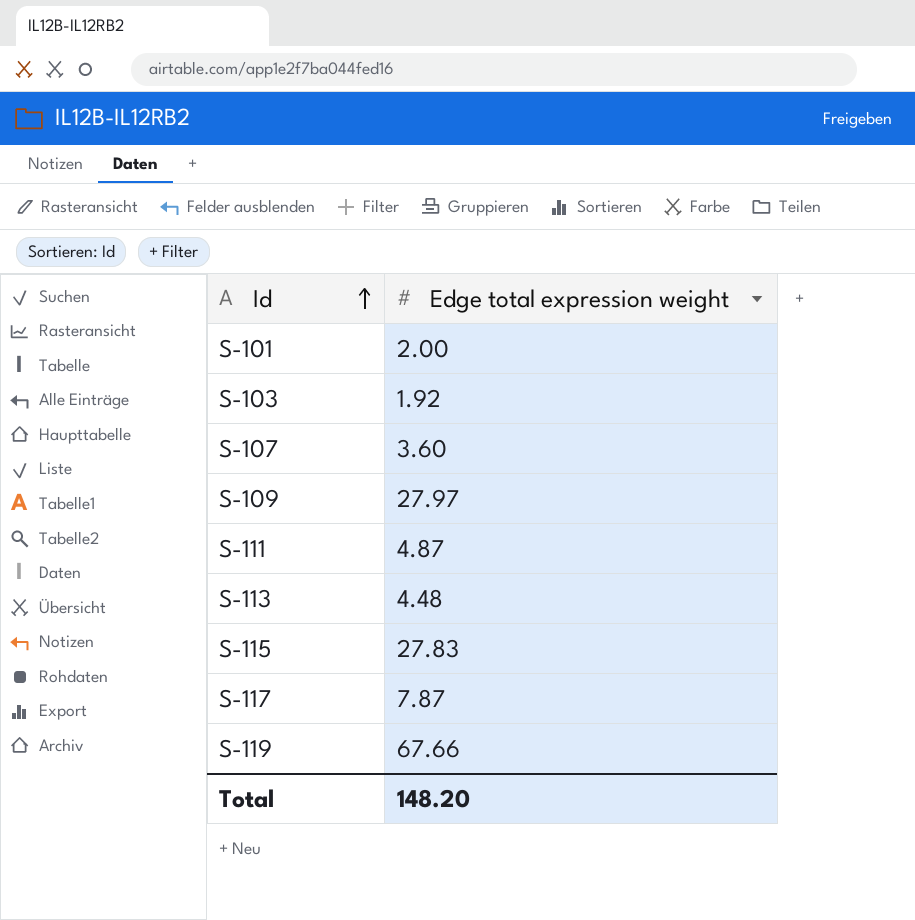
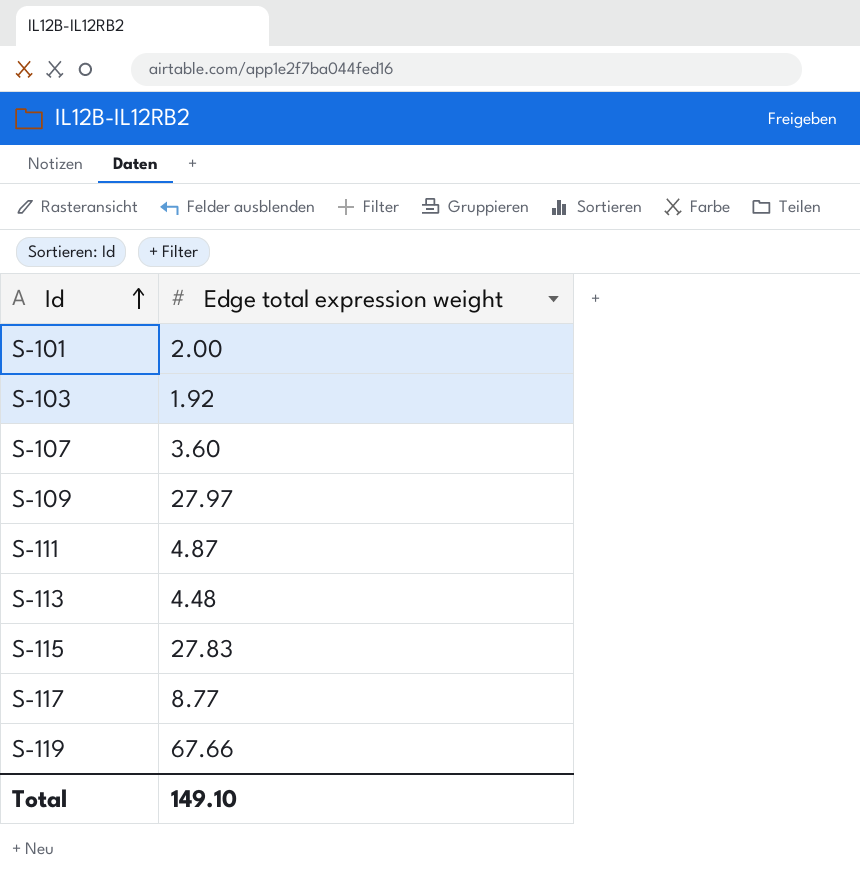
S-117 | Edge total expression weight: 7.87 -> 8.77
Total | Edge total expression weight: 148.20 -> 149.10

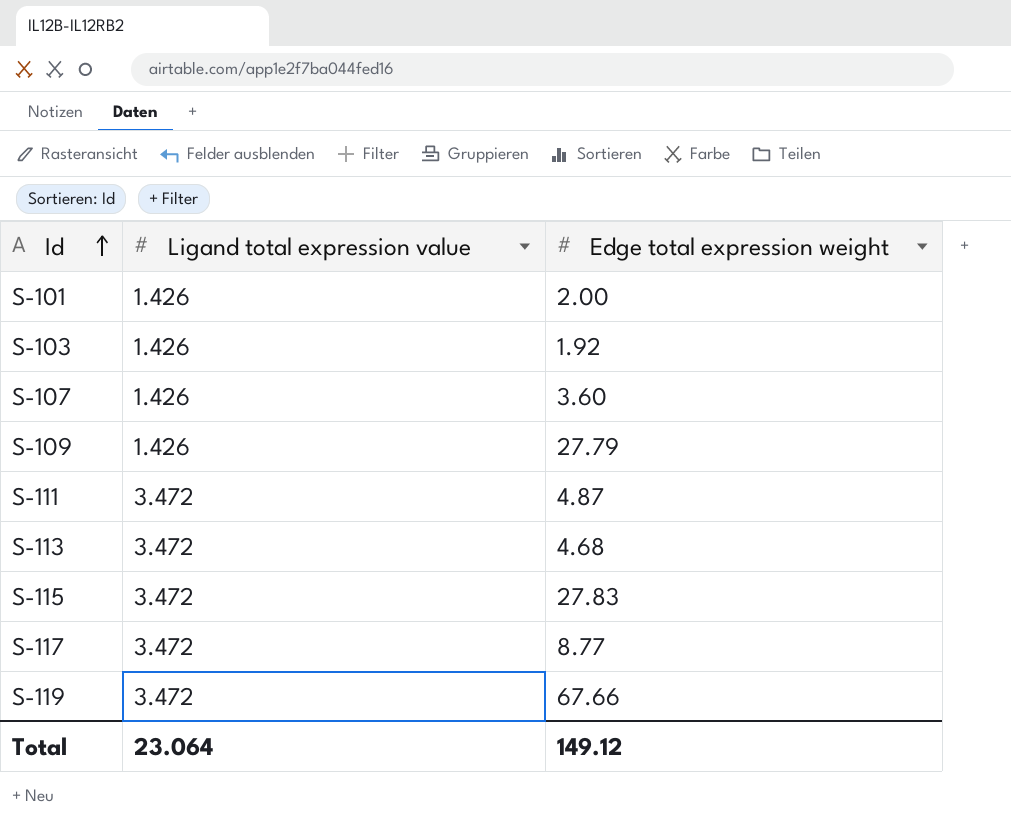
column Ligand total expression value | position: none -> 2
S-109 | Edge total expression weight: 27.97 -> 27.79
S-113 | Edge total expression weight: 4.48 -> 4.68
Total | Edge total expression weight: 149.10 -> 149.12

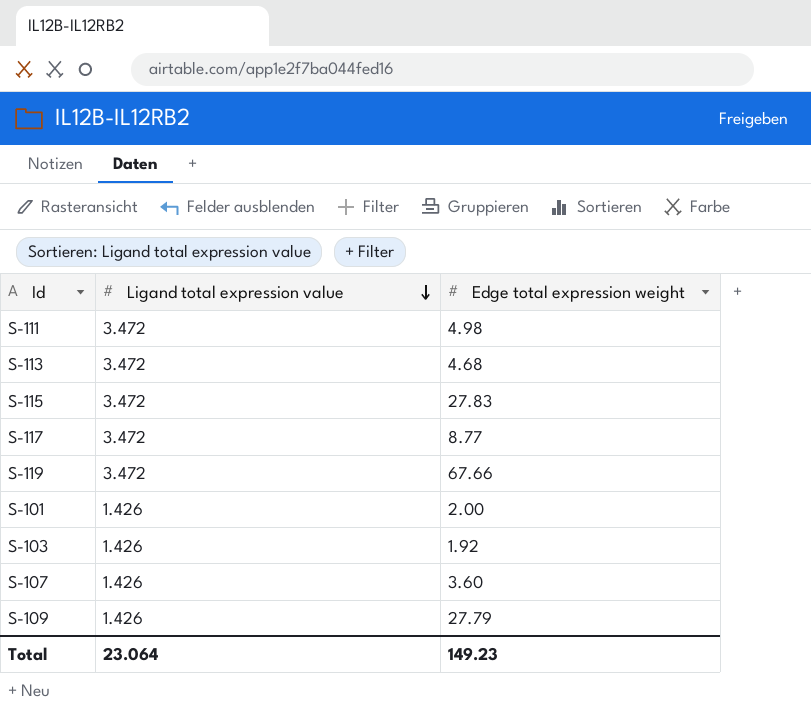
row order: Id ascending -> Ligand total expression value descending
S-111 | Edge total expression weight: 4.87 -> 4.98
Total | Edge total expression weight: 149.12 -> 149.23

